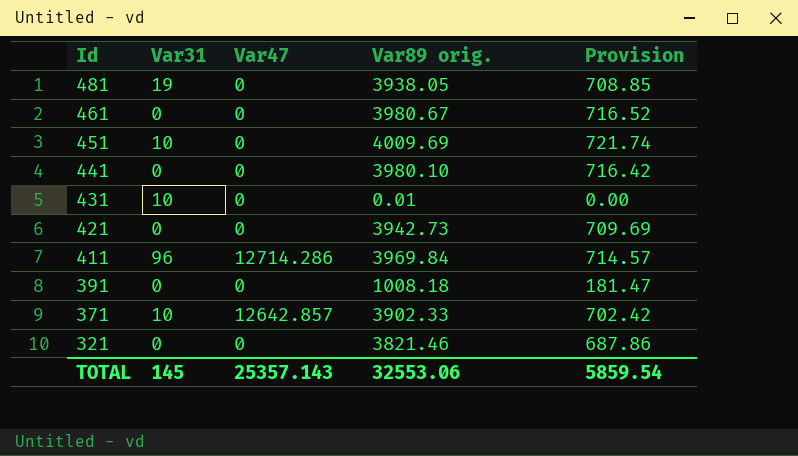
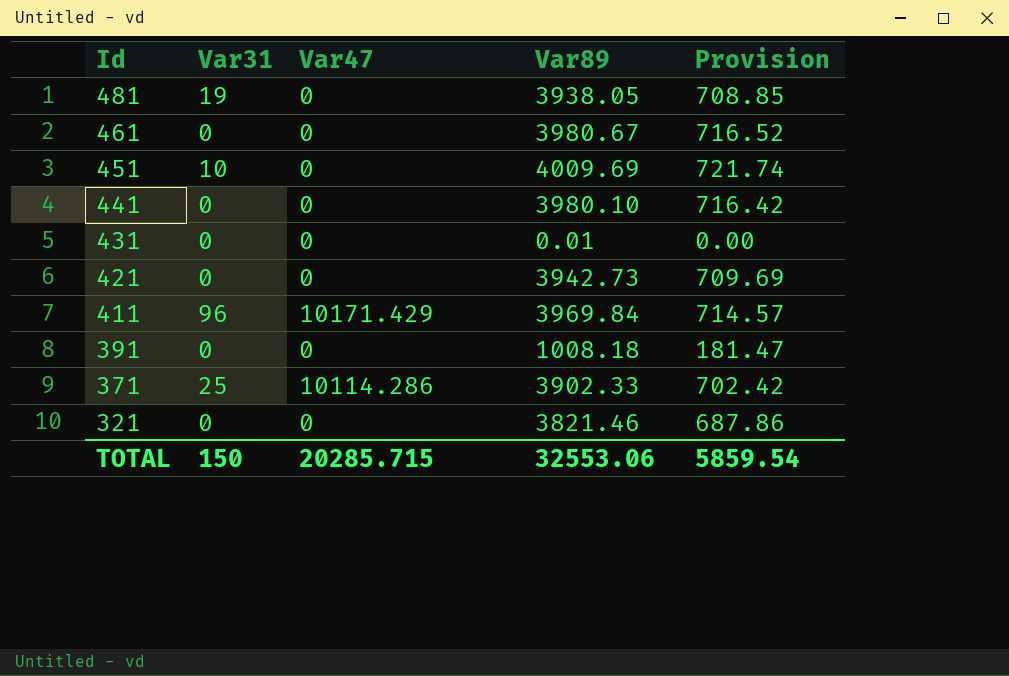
column name: Var89 orig. -> Var89
431 | Var31: 10 -> 0
411 | Var47: 12714.286 -> 10171.429
371 | Var31: 10 -> 25
371 | Var47: 12642.857 -> 10114.286
TOTAL | Var31: 145 -> 150
TOTAL | Var47: 25357.143 -> 20285.715

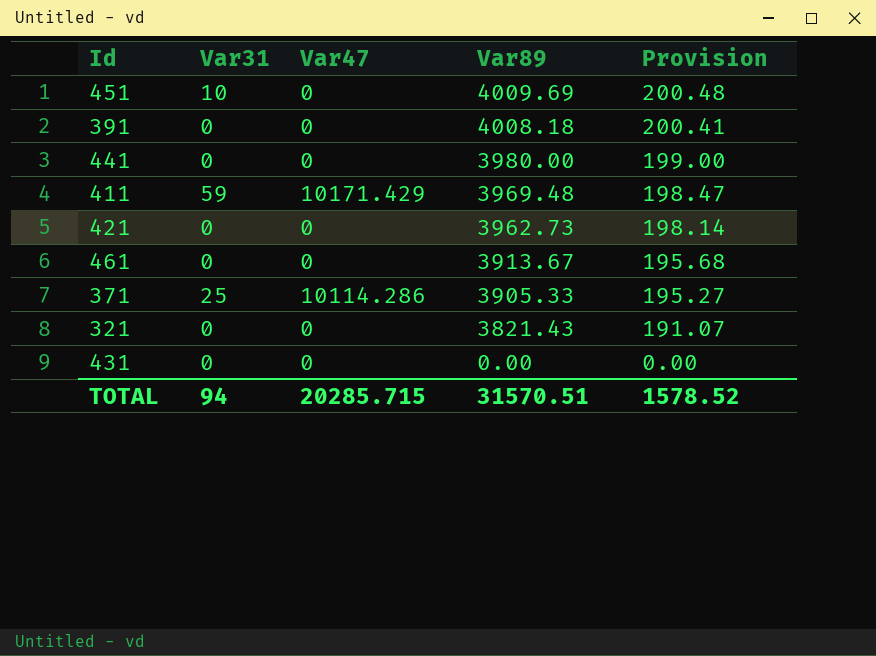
row order: Id descending -> Var89 descending
column Provision | formula: [Var89] * 0.18 -> [Var89] * 0.05
row 481: 19 | 0 | 3938.05 | 708.85 -> none
391 | Var89: 1008.18 -> 4008.18
441 | Var89: 3980.10 -> 3980.00
411 | Var31: 96 -> 59
411 | Var89: 3969.84 -> 3969.48
421 | Var89: 3942.73 -> 3962.73
461 | Var89: 3980.67 -> 3913.67
371 | Var89: 3902.33 -> 3905.33
321 | Var89: 3821.46 -> 3821.43
431 | Var89: 0.01 -> 0.00
TOTAL | Var31: 150 -> 94
TOTAL | Var89: 32553.06 -> 31570.51
TOTAL | Provision: 5859.54 -> 1578.52

